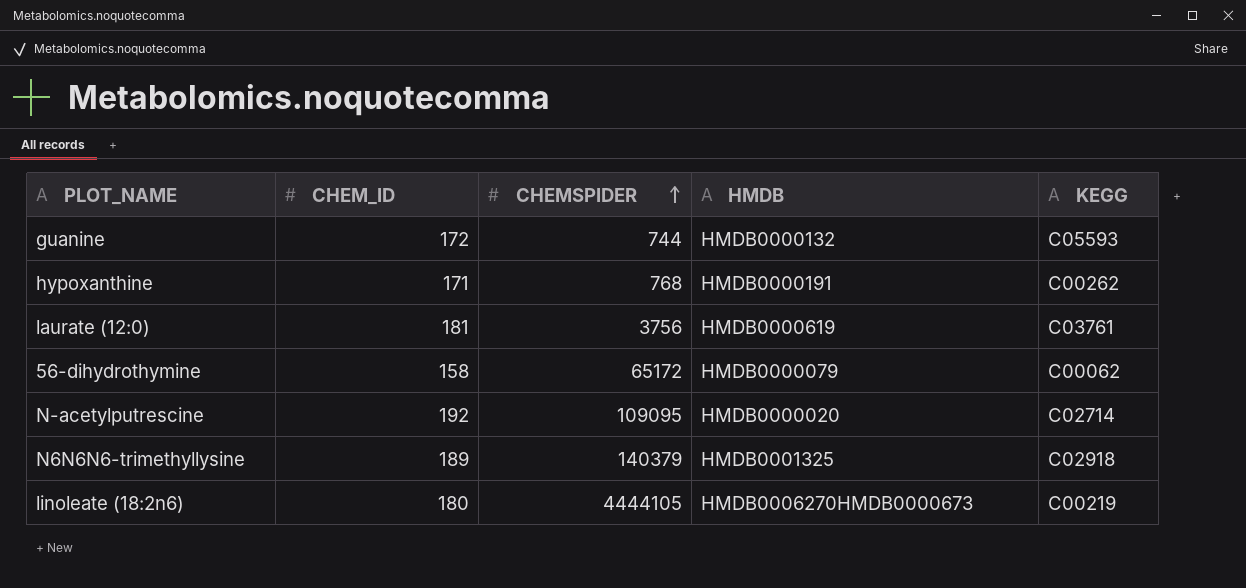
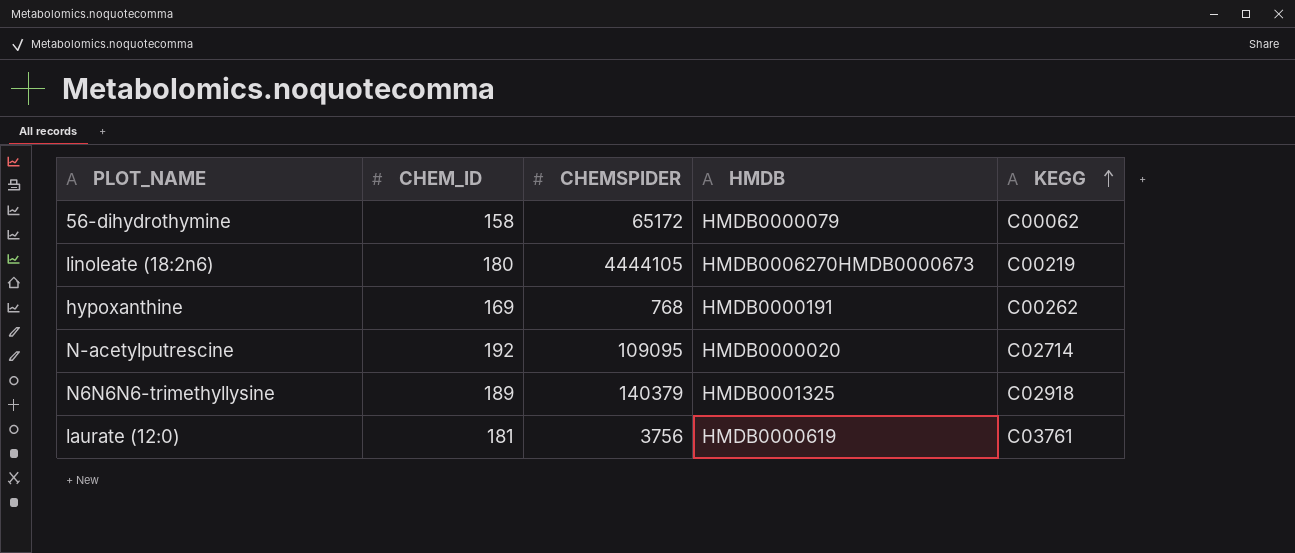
row order: CHEMSPIDER ascending -> KEGG ascending
row guanine: 172 | 744 | HMDB0000132 | C05593 -> none
hypoxanthine | CHEM_ID: 171 -> 169

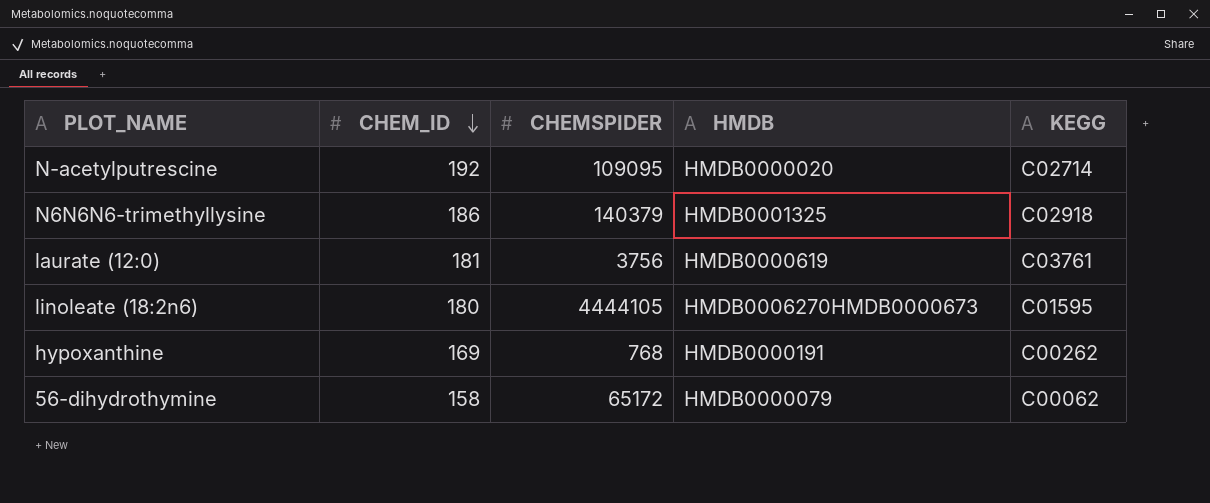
row order: KEGG ascending -> CHEM_ID descending
N6N6N6-trimethyllysine | CHEM_ID: 189 -> 186
linoleate (18:2n6) | KEGG: C00219 -> C01595

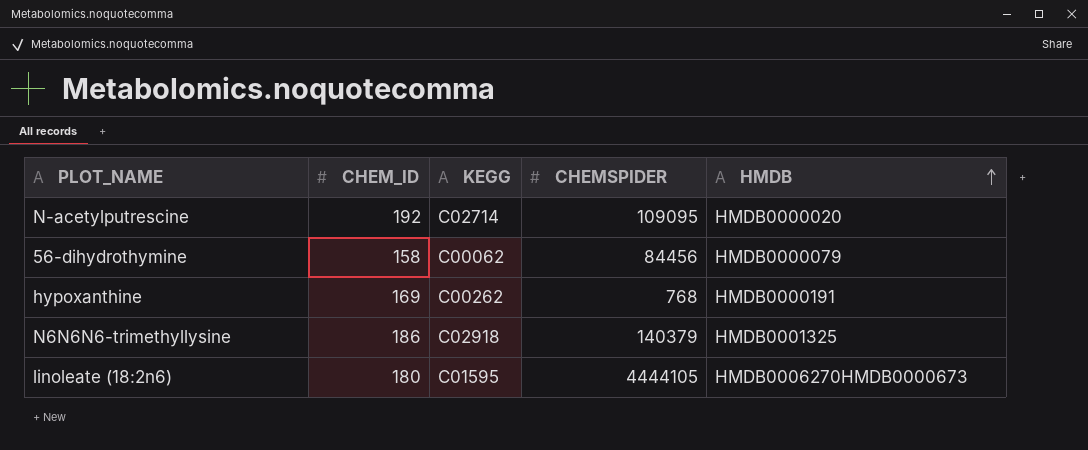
row order: CHEM_ID descending -> HMDB ascending
column KEGG | position: 5 -> 3
row laurate (12:0): 181 | 3756 | HMDB0000619 | C03761 -> none
56-dihydrothymine | CHEMSPIDER: 65172 -> 84456

